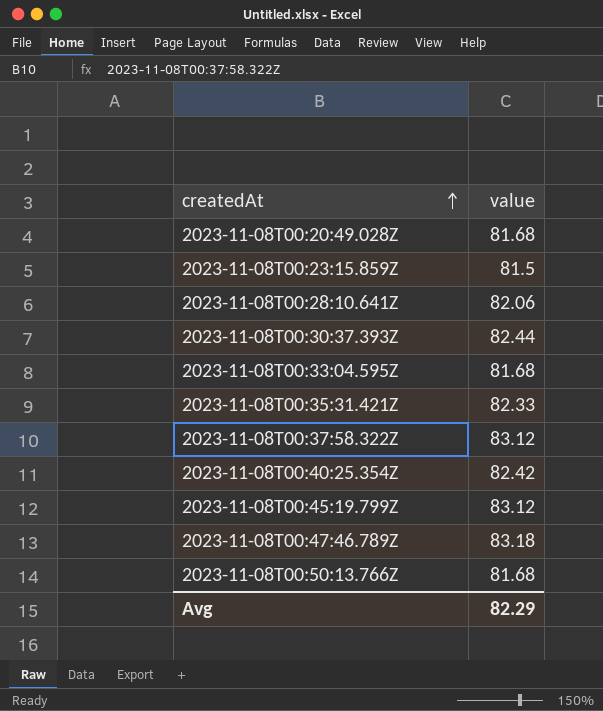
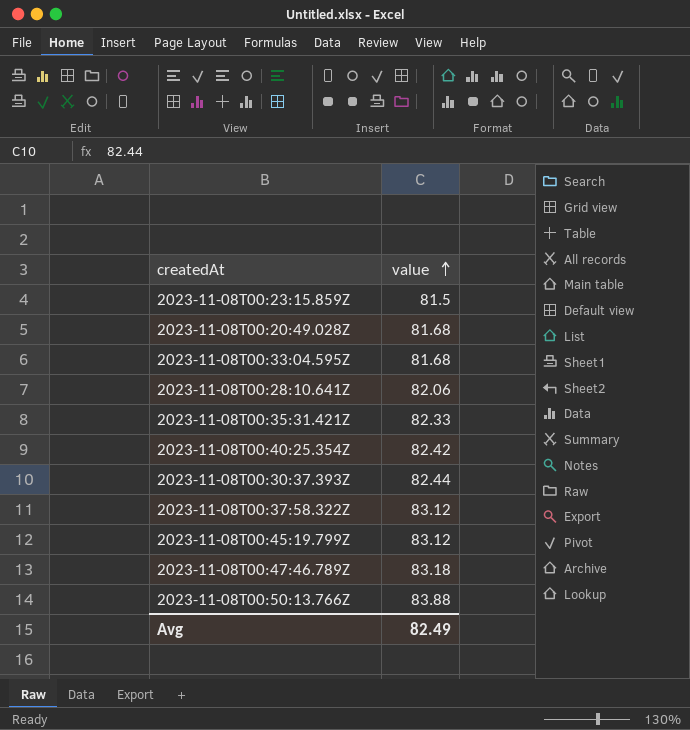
row order: createdAt ascending -> value ascending
2023-11-08T00:50:13.766Z | value: 81.68 -> 83.88
Avg | value: 82.29 -> 82.49

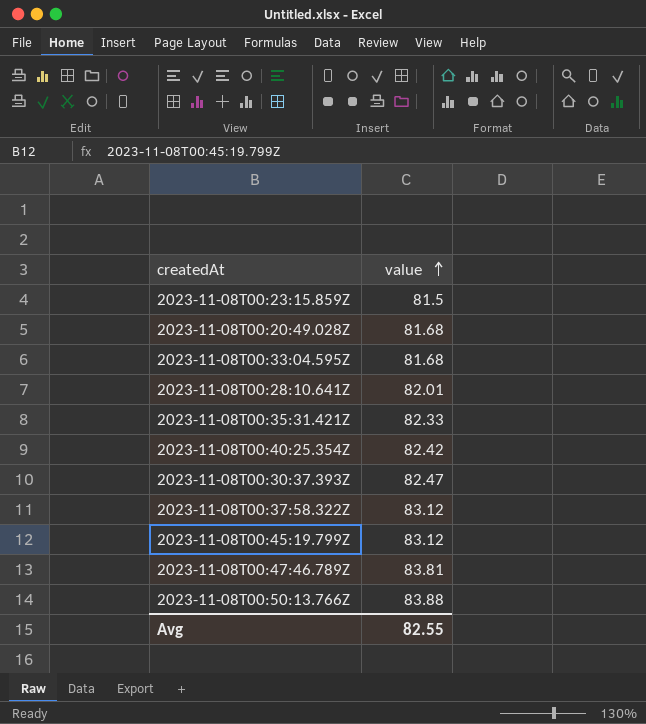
2023-11-08T00:28:10.641Z | value: 82.06 -> 82.01
2023-11-08T00:30:37.393Z | value: 82.44 -> 82.47
2023-11-08T00:47:46.789Z | value: 83.18 -> 83.81
Avg | value: 82.49 -> 82.55

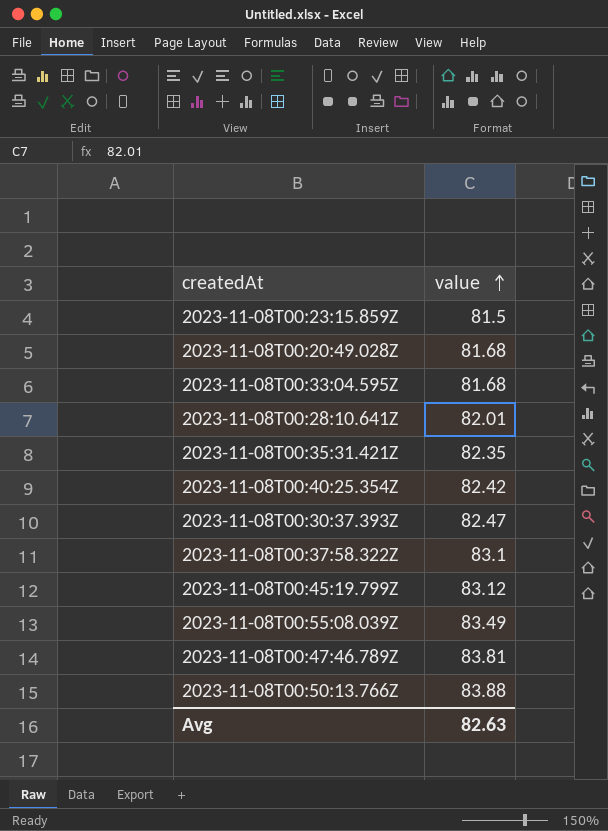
2023-11-08T00:35:31.421Z | value: 82.33 -> 82.35
2023-11-08T00:37:58.322Z | value: 83.12 -> 83.1
row 2023-11-08T00:55:08.039Z: none -> 83.49
Avg | value: 82.55 -> 82.63

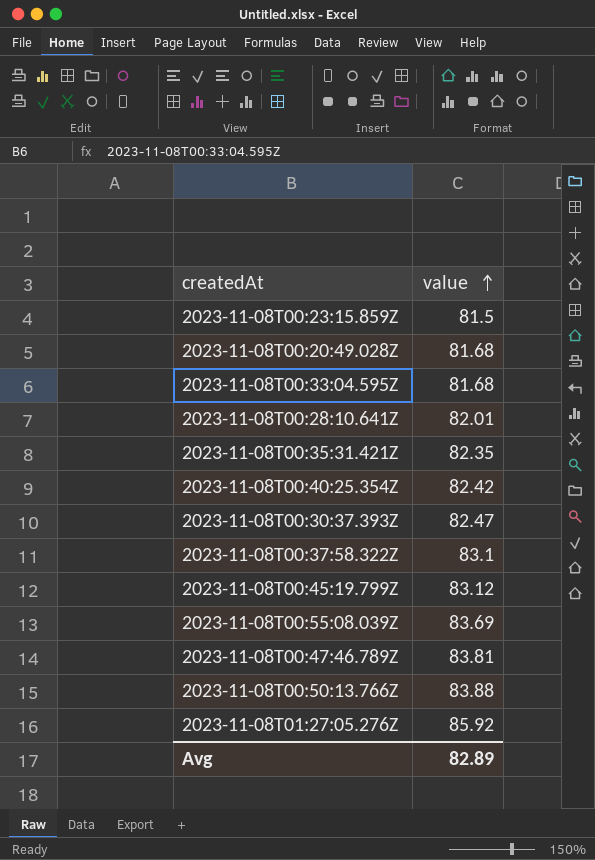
2023-11-08T00:55:08.039Z | value: 83.49 -> 83.69
row 2023-11-08T01:27:05.276Z: none -> 85.92
Avg | value: 82.63 -> 82.89

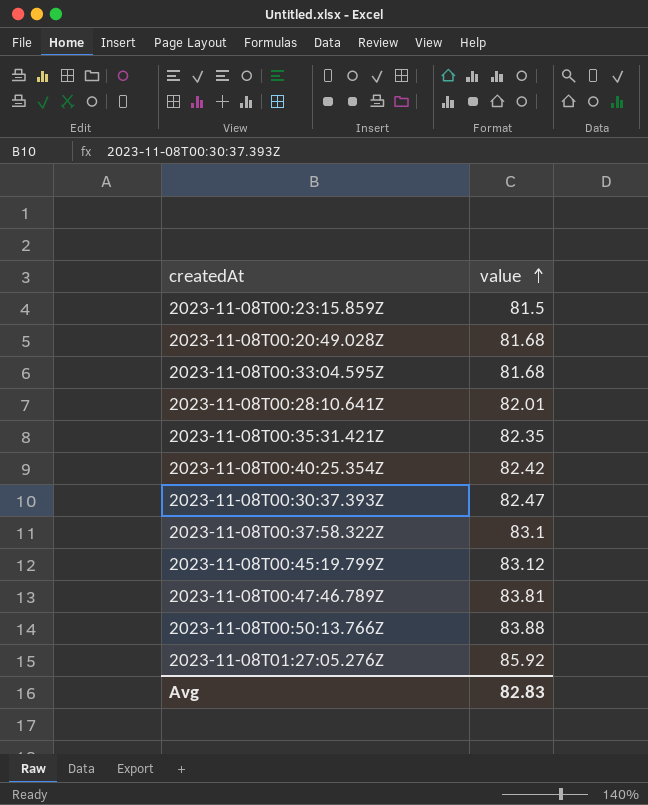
row 2023-11-08T00:55:08.039Z: 83.69 -> none
Avg | value: 82.89 -> 82.83

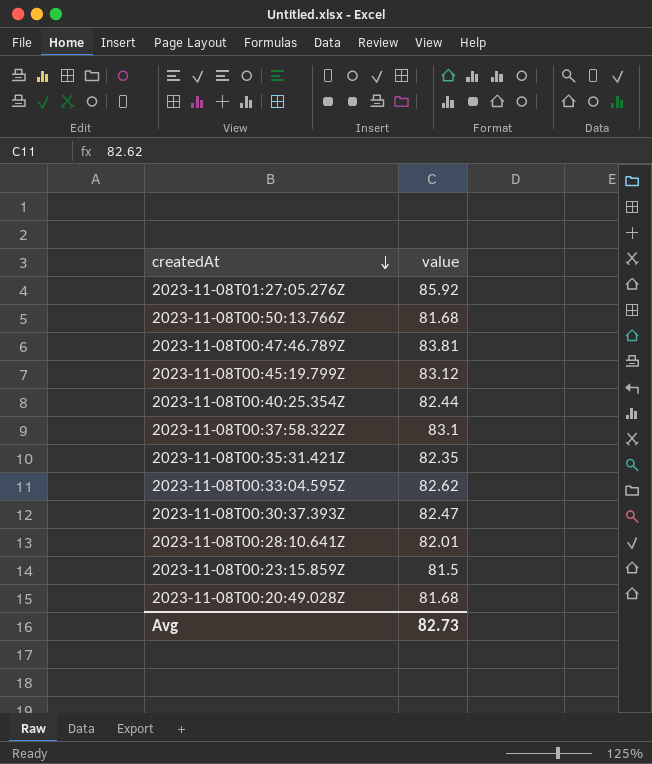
row order: value ascending -> createdAt descending
2023-11-08T00:50:13.766Z | value: 83.88 -> 81.68
2023-11-08T00:40:25.354Z | value: 82.42 -> 82.44
2023-11-08T00:33:04.595Z | value: 81.68 -> 82.62
Avg | value: 82.83 -> 82.73

